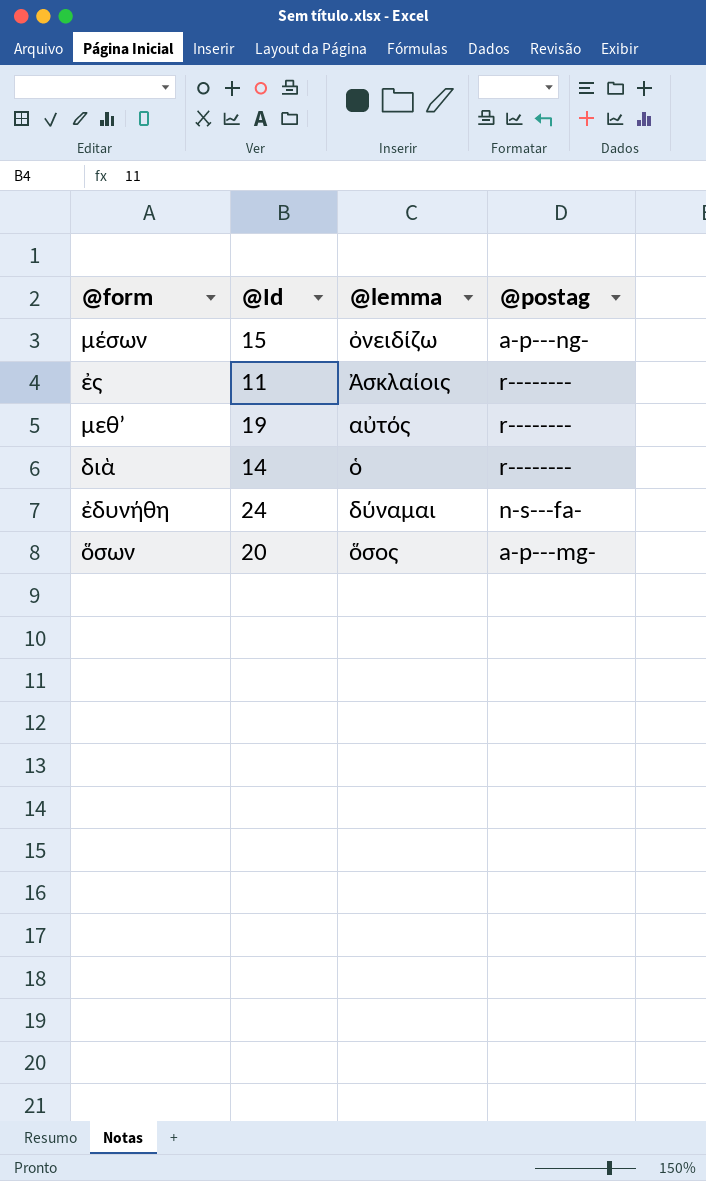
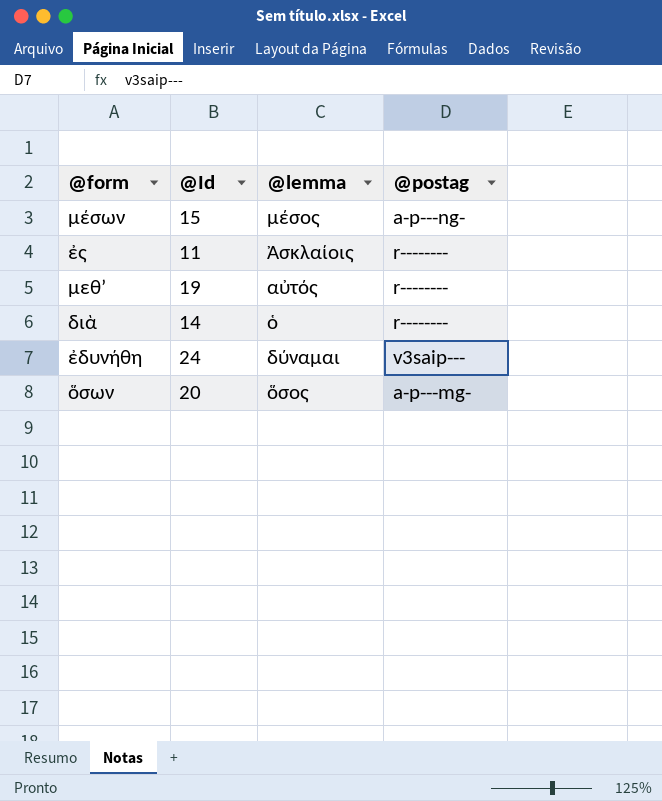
μέσων | @lemma: ὀνειδίζω -> μέσος
ἐδυνήθη | @postag: n-s---fa- -> v3saip---

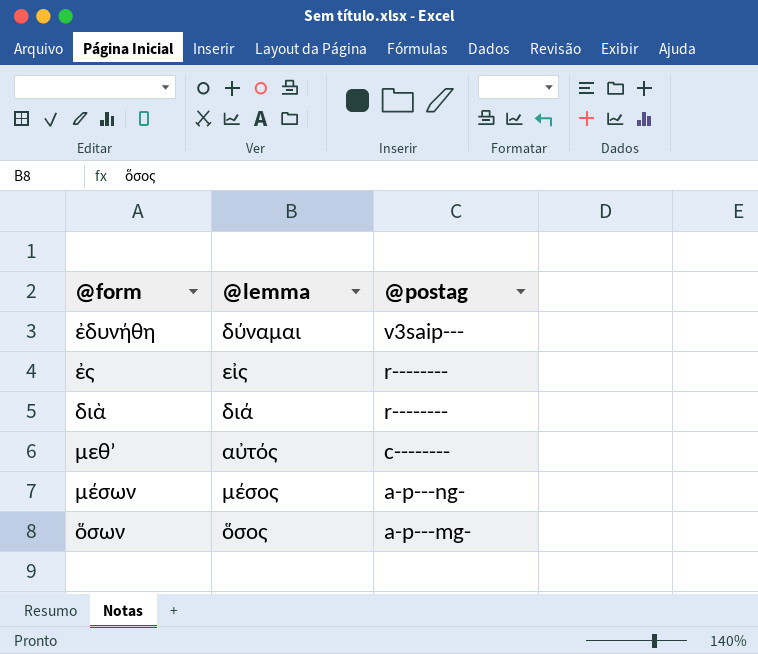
row order: none -> @postag descending
column @Id | position: 2 -> none
ἐς | @lemma: Ἀσκλαίοις -> εἰς
διὰ | @lemma: ὁ -> διά
μεθʼ | @postag: r-------- -> c--------

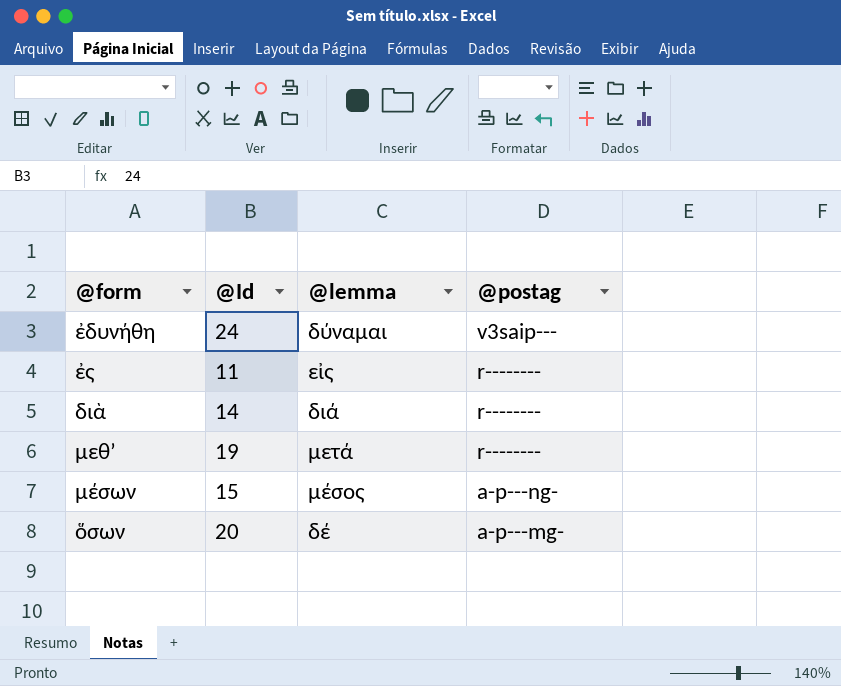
column @Id | position: none -> 2
μεθʼ | @lemma: αὐτός -> μετά
μεθʼ | @postag: c-------- -> r--------
ὅσων | @lemma: ὅσος -> δέ

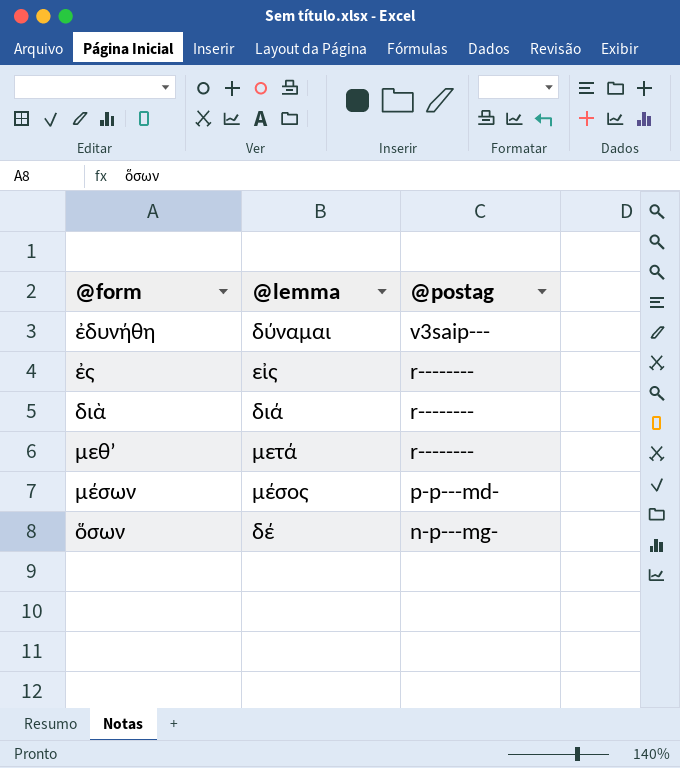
column @Id | position: 2 -> none
μέσων | @postag: a-p---ng- -> p-p---md-
ὅσων | @postag: a-p---mg- -> n-p---mg-

